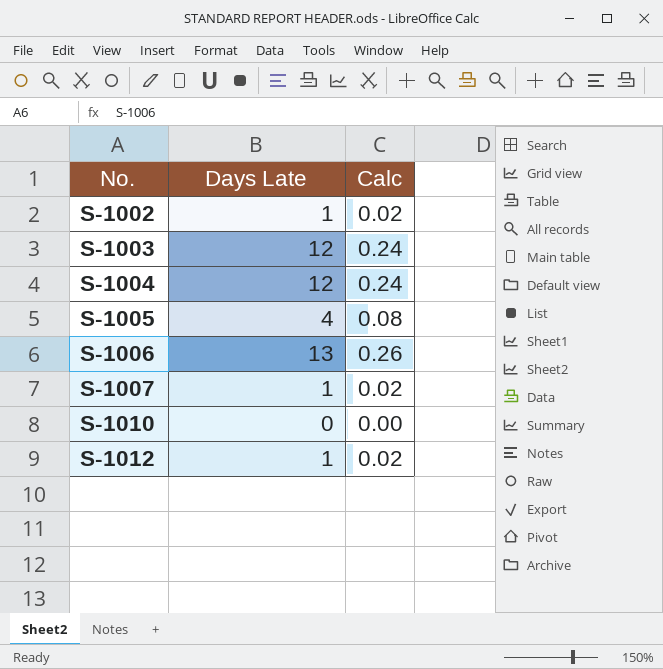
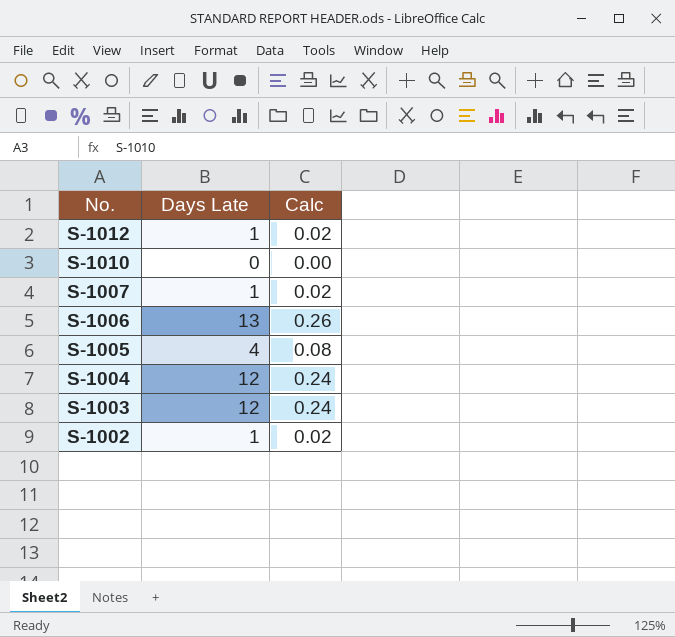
row order: No. ascending -> No. descending

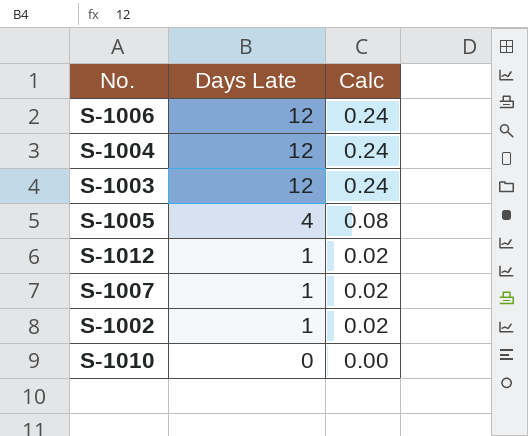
row order: No. descending -> Days Late descending
S-1006 | Days Late: 13 -> 12
S-1006 | Calc: 0.26 -> 0.24

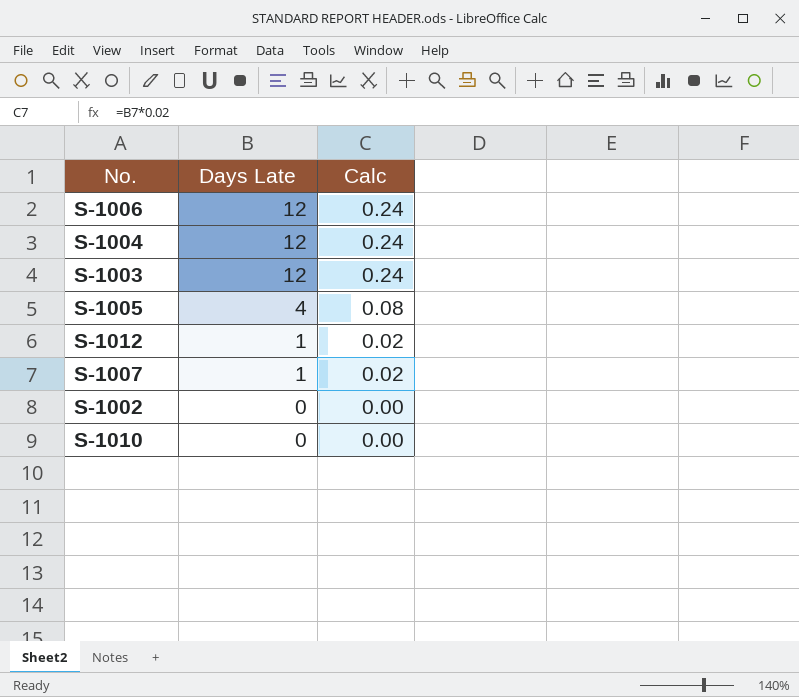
S-1002 | Days Late: 1 -> 0
S-1002 | Calc: 0.02 -> 0.00

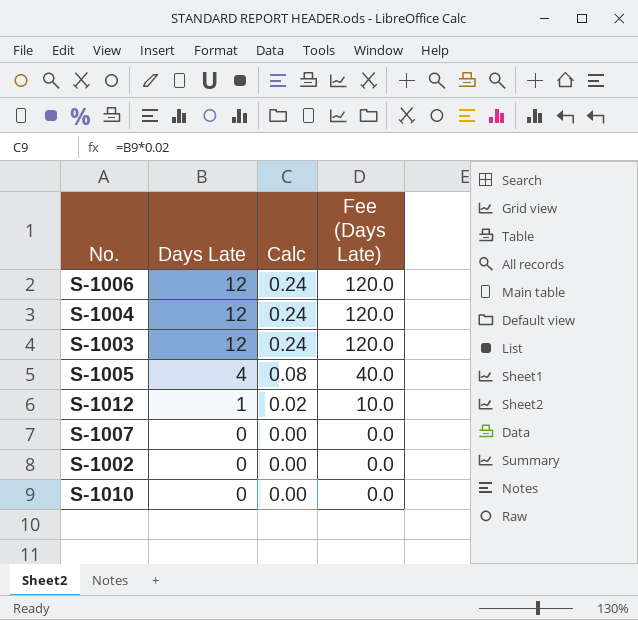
column Fee (Days Late) | formula: none -> [Days Late] * 10
S-1007 | Days Late: 1 -> 0
S-1007 | Calc: 0.02 -> 0.00

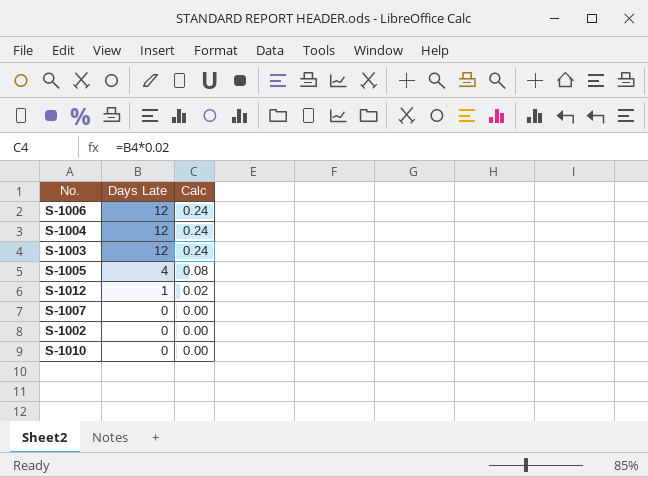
column Fee (Days Late) | formula: [Days Late] * 10 -> none

